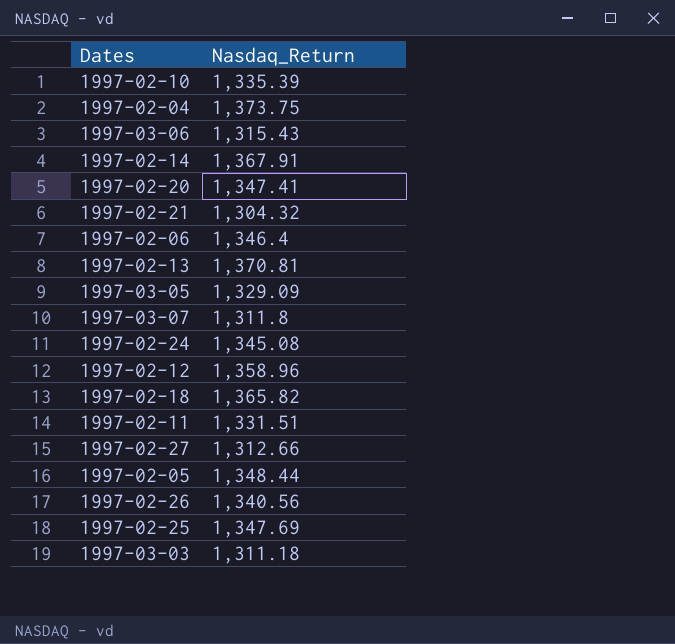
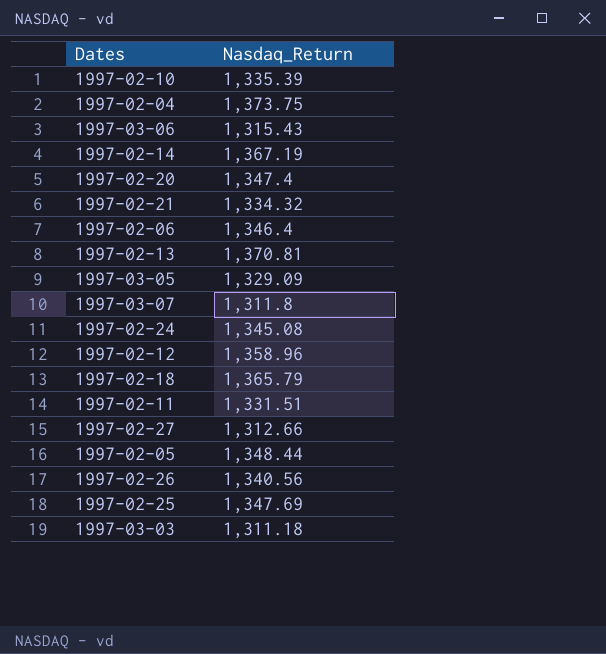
1997-02-14 | Nasdaq_Return: 1,367.91 -> 1,367.19
1997-02-20 | Nasdaq_Return: 1,347.41 -> 1,347.4
1997-02-21 | Nasdaq_Return: 1,304.32 -> 1,334.32
1997-02-18 | Nasdaq_Return: 1,365.82 -> 1,365.79

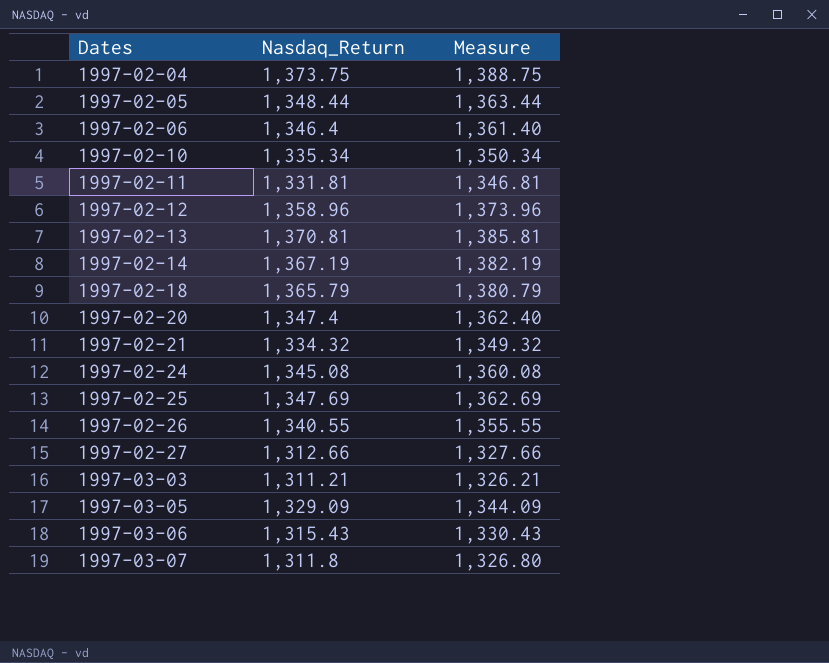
row order: none -> Dates ascending
column Measure | formula: none -> [Nasdaq_Return] + 15
1997-02-10 | Nasdaq_Return: 1,335.39 -> 1,335.34
1997-02-11 | Nasdaq_Return: 1,331.51 -> 1,331.81
1997-02-26 | Nasdaq_Return: 1,340.56 -> 1,340.55
1997-03-03 | Nasdaq_Return: 1,311.18 -> 1,311.21

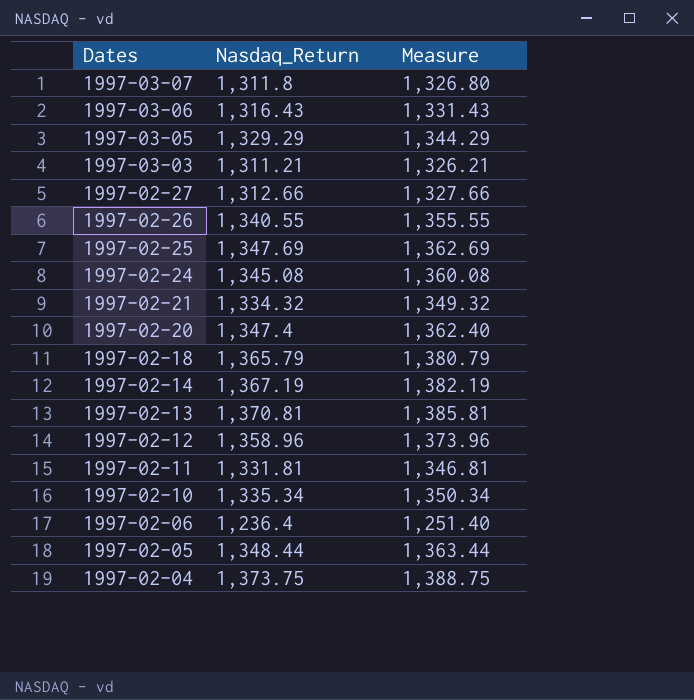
row order: Dates ascending -> Dates descending
1997-03-06 | Nasdaq_Return: 1,315.43 -> 1,316.43
1997-03-06 | Measure: 1,330.43 -> 1,331.43
1997-03-05 | Nasdaq_Return: 1,329.09 -> 1,329.29
1997-03-05 | Measure: 1,344.09 -> 1,344.29
1997-02-06 | Nasdaq_Return: 1,346.4 -> 1,236.4
1997-02-06 | Measure: 1,361.40 -> 1,251.40

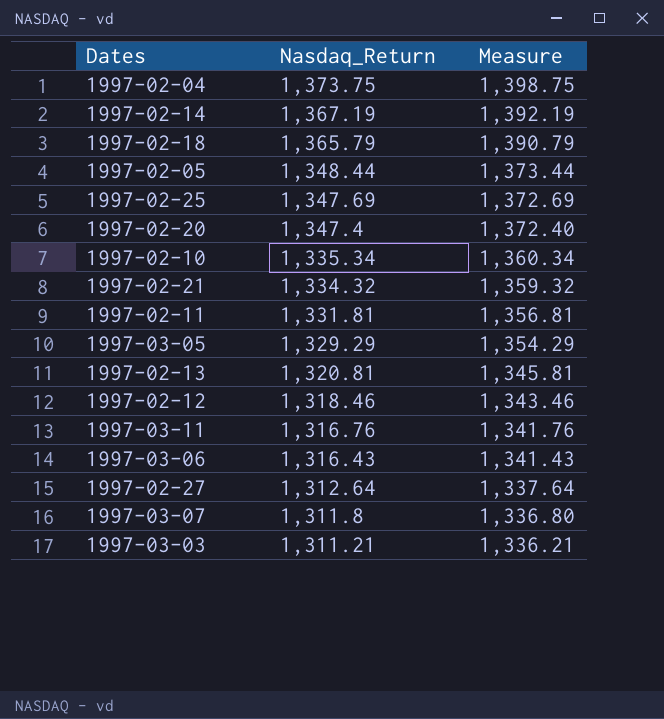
row order: Dates descending -> Nasdaq_Return descending
column Measure | formula: [Nasdaq_Return] + 15 -> [Nasdaq_Return] + 25
row 1997-02-26: 1,340.55 | 1,355.55 -> none
row 1997-02-24: 1,345.08 | 1,360.08 -> none
row 1997-02-06: 1,236.4 | 1,251.40 -> none
1997-02-13 | Nasdaq_Return: 1,370.81 -> 1,320.81
1997-02-12 | Nasdaq_Return: 1,358.96 -> 1,318.46
row 1997-03-11: none -> 1,316.76 | 1,341.76
1997-02-27 | Nasdaq_Return: 1,312.66 -> 1,312.64

